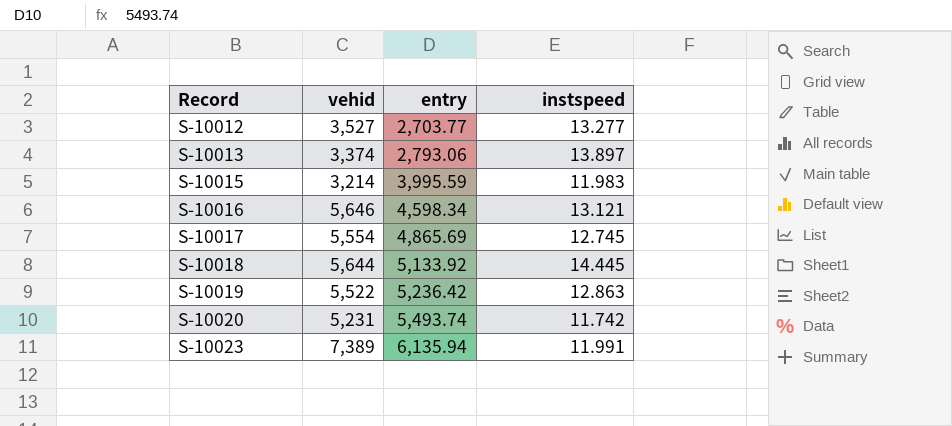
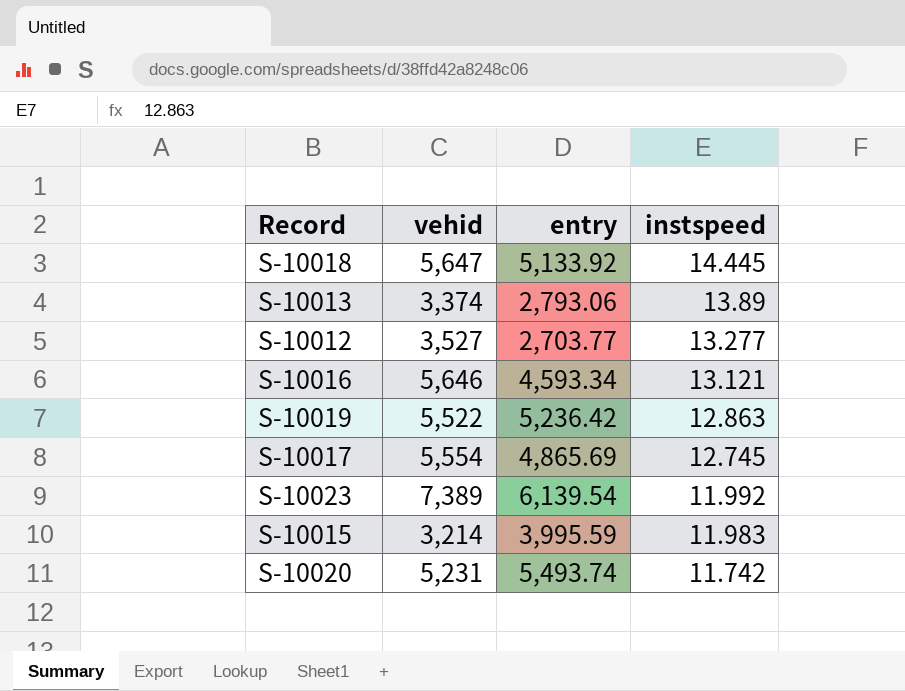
row order: Record ascending -> instspeed descending
S-10018 | vehid: 5,644 -> 5,647
S-10013 | instspeed: 13.897 -> 13.89
S-10016 | entry: 4,598.34 -> 4,593.34
S-10023 | entry: 6,135.94 -> 6,139.54
S-10023 | instspeed: 11.991 -> 11.992

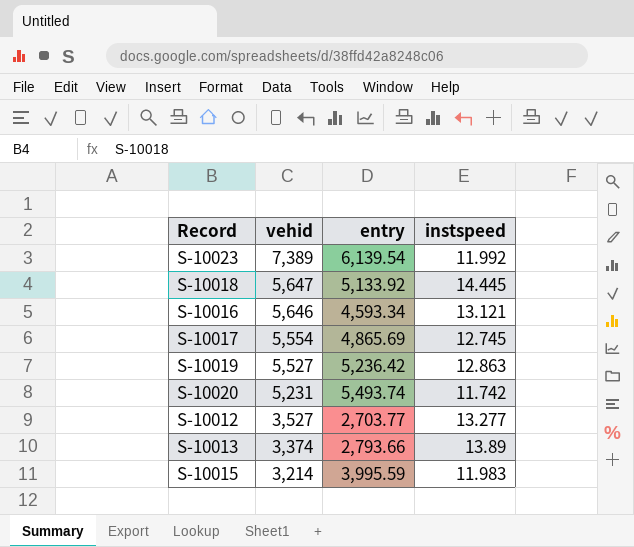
row order: instspeed descending -> vehid descending
S-10019 | vehid: 5,522 -> 5,527
S-10013 | entry: 2,793.06 -> 2,793.66

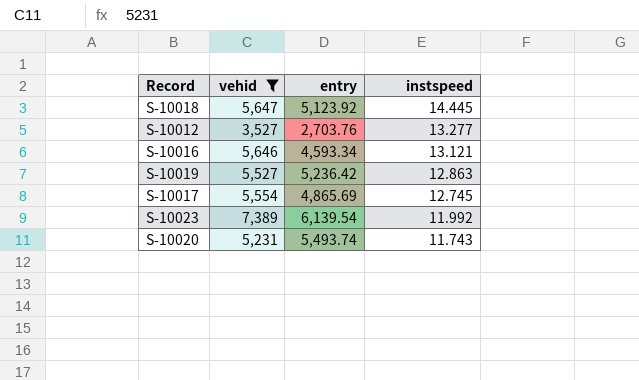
filter: none -> vehid >= 3,527
row order: vehid descending -> instspeed descending
S-10018 | entry: 5,133.92 -> 5,123.92
S-10012 | entry: 2,703.77 -> 2,703.76
S-10020 | instspeed: 11.742 -> 11.743

